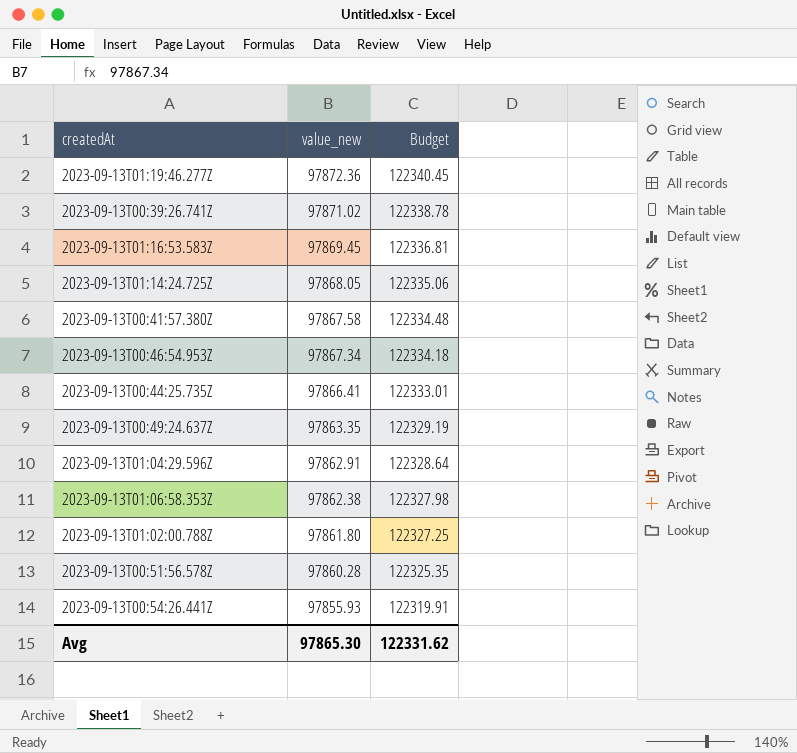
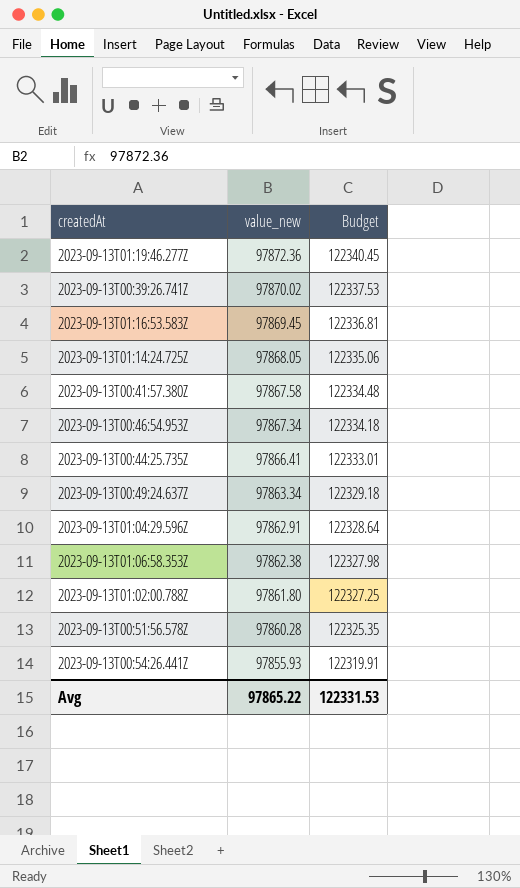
2023-09-13T00:39:26.741Z | value_new: 97871.02 -> 97870.02
2023-09-13T00:39:26.741Z | Budget: 122338.78 -> 122337.53
2023-09-13T00:49:24.637Z | value_new: 97863.35 -> 97863.34
2023-09-13T00:49:24.637Z | Budget: 122329.19 -> 122329.18
Avg | value_new: 97865.30 -> 97865.22
Avg | Budget: 122331.62 -> 122331.53

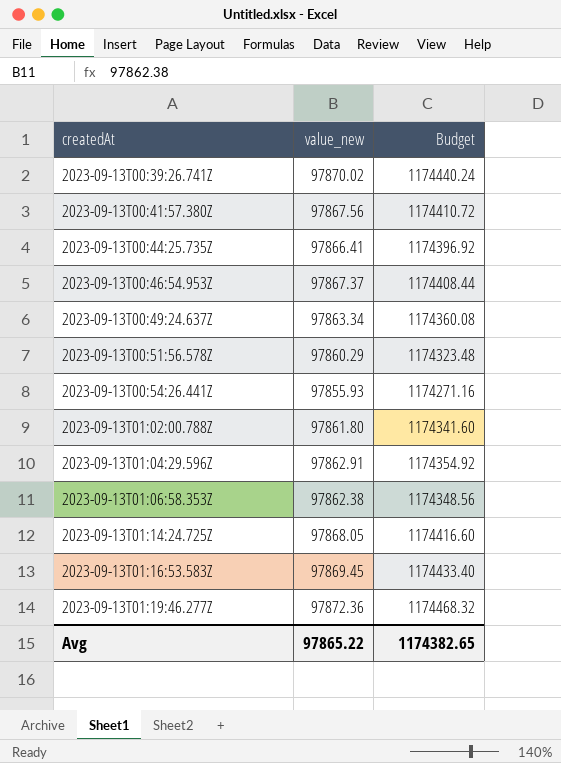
row order: value_new descending -> createdAt ascending
column Budget | formula: [value_new] * 1.25 -> [value_new] * 12
2023-09-13T00:41:57.380Z | value_new: 97867.58 -> 97867.56
2023-09-13T00:46:54.953Z | value_new: 97867.34 -> 97867.37
2023-09-13T00:51:56.578Z | value_new: 97860.28 -> 97860.29
Avg | Budget: 122331.53 -> 1174382.65

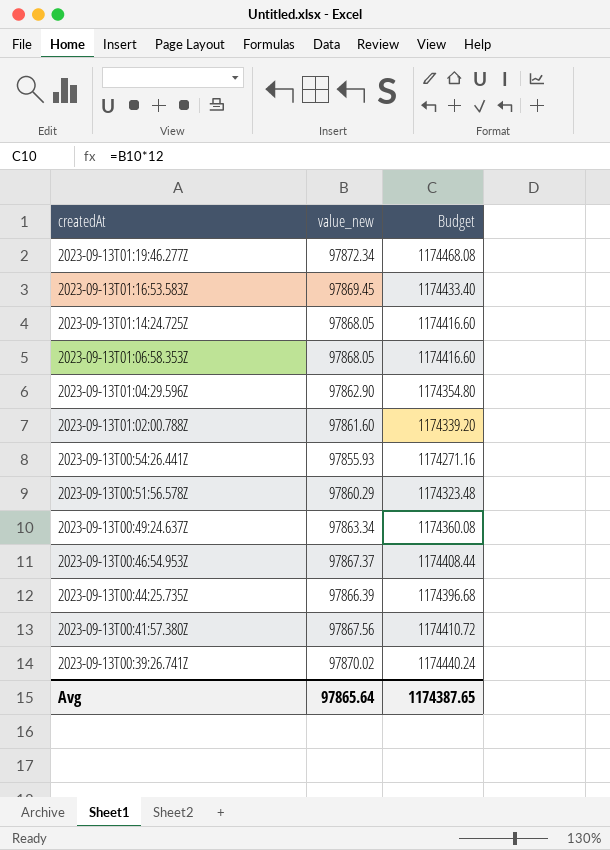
row order: createdAt ascending -> createdAt descending
2023-09-13T01:19:46.277Z | value_new: 97872.36 -> 97872.34
2023-09-13T01:19:46.277Z | Budget: 1174468.32 -> 1174468.08
2023-09-13T01:06:58.353Z | value_new: 97862.38 -> 97868.05
2023-09-13T01:06:58.353Z | Budget: 1174348.56 -> 1174416.60
2023-09-13T01:04:29.596Z | value_new: 97862.91 -> 97862.90
2023-09-13T01:04:29.596Z | Budget: 1174354.92 -> 1174354.80
2023-09-13T01:02:00.788Z | value_new: 97861.80 -> 97861.60
2023-09-13T01:02:00.788Z | Budget: 1174341.60 -> 1174339.20
2023-09-13T00:44:25.735Z | value_new: 97866.41 -> 97866.39
2023-09-13T00:44:25.735Z | Budget: 1174396.92 -> 1174396.68
Avg | value_new: 97865.22 -> 97865.64
Avg | Budget: 1174382.65 -> 1174387.65

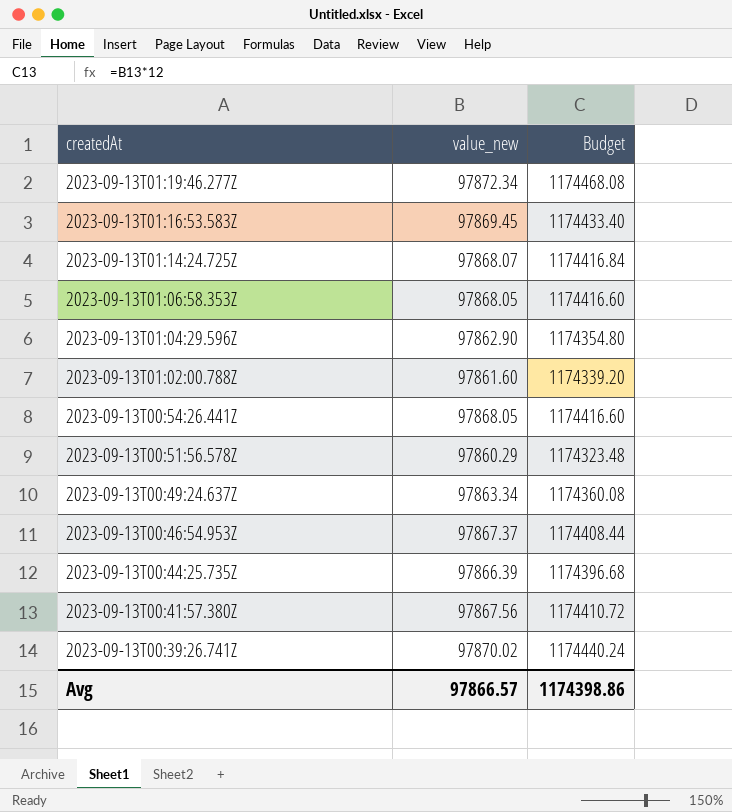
2023-09-13T01:14:24.725Z | value_new: 97868.05 -> 97868.07
2023-09-13T01:14:24.725Z | Budget: 1174416.60 -> 1174416.84
2023-09-13T00:54:26.441Z | value_new: 97855.93 -> 97868.05
2023-09-13T00:54:26.441Z | Budget: 1174271.16 -> 1174416.60
Avg | value_new: 97865.64 -> 97866.57
Avg | Budget: 1174387.65 -> 1174398.86

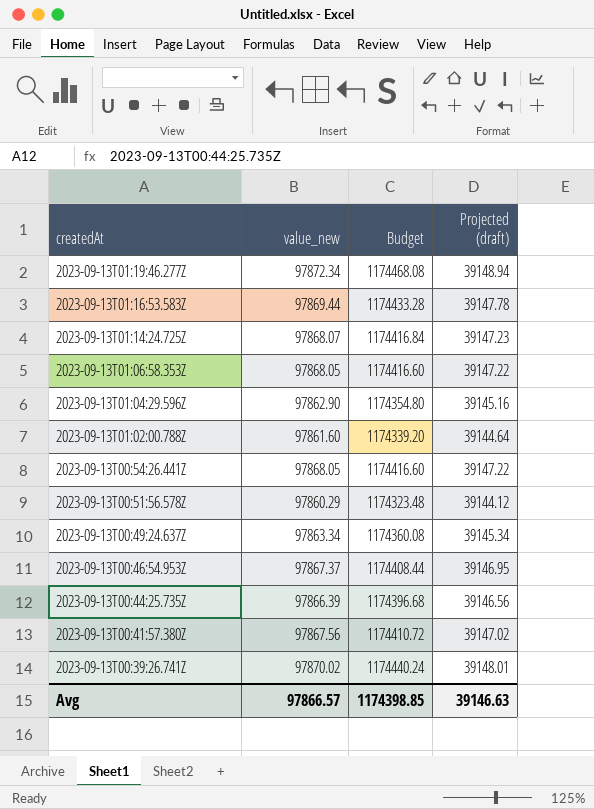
column Projected (draft) | formula: none -> [value_new] * 0.4
2023-09-13T01:16:53.583Z | value_new: 97869.45 -> 97869.44
2023-09-13T01:16:53.583Z | Budget: 1174433.40 -> 1174433.28
Avg | Budget: 1174398.86 -> 1174398.85

